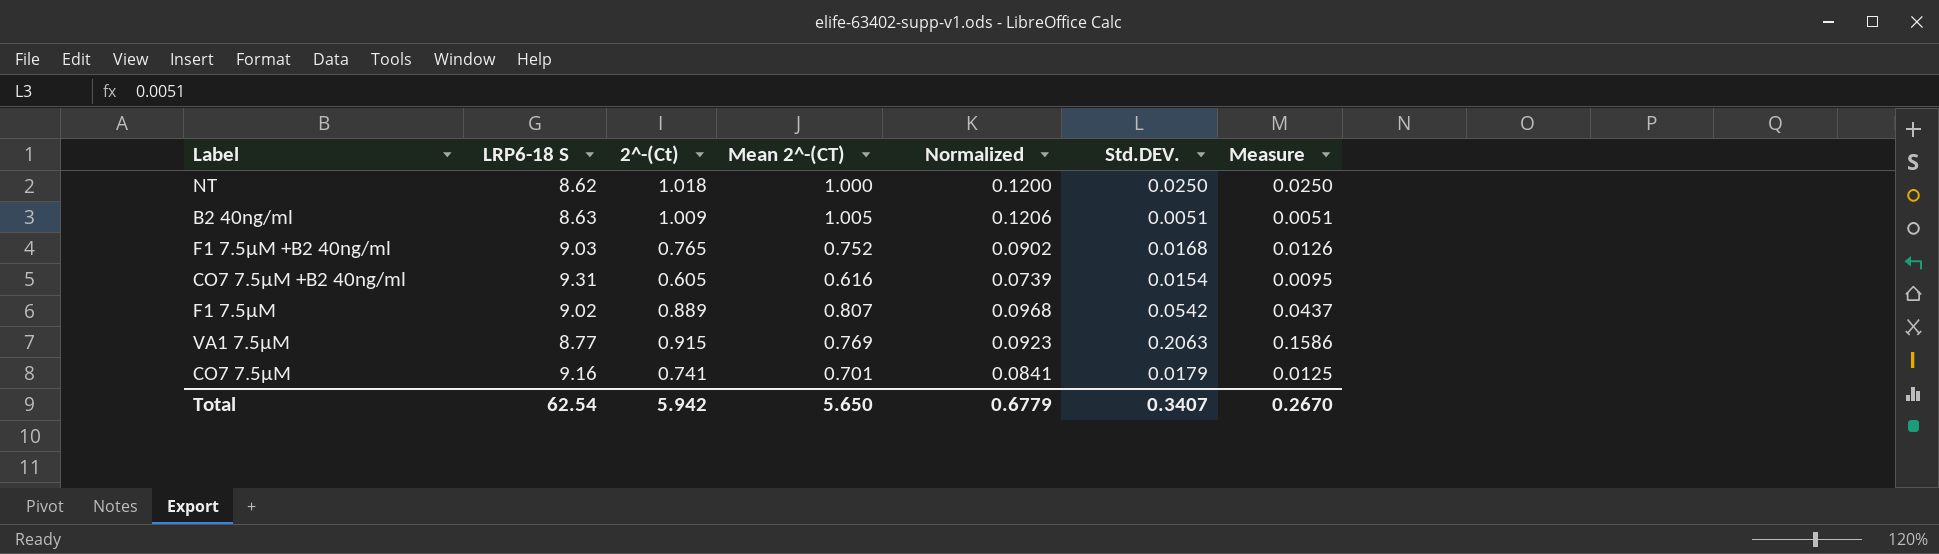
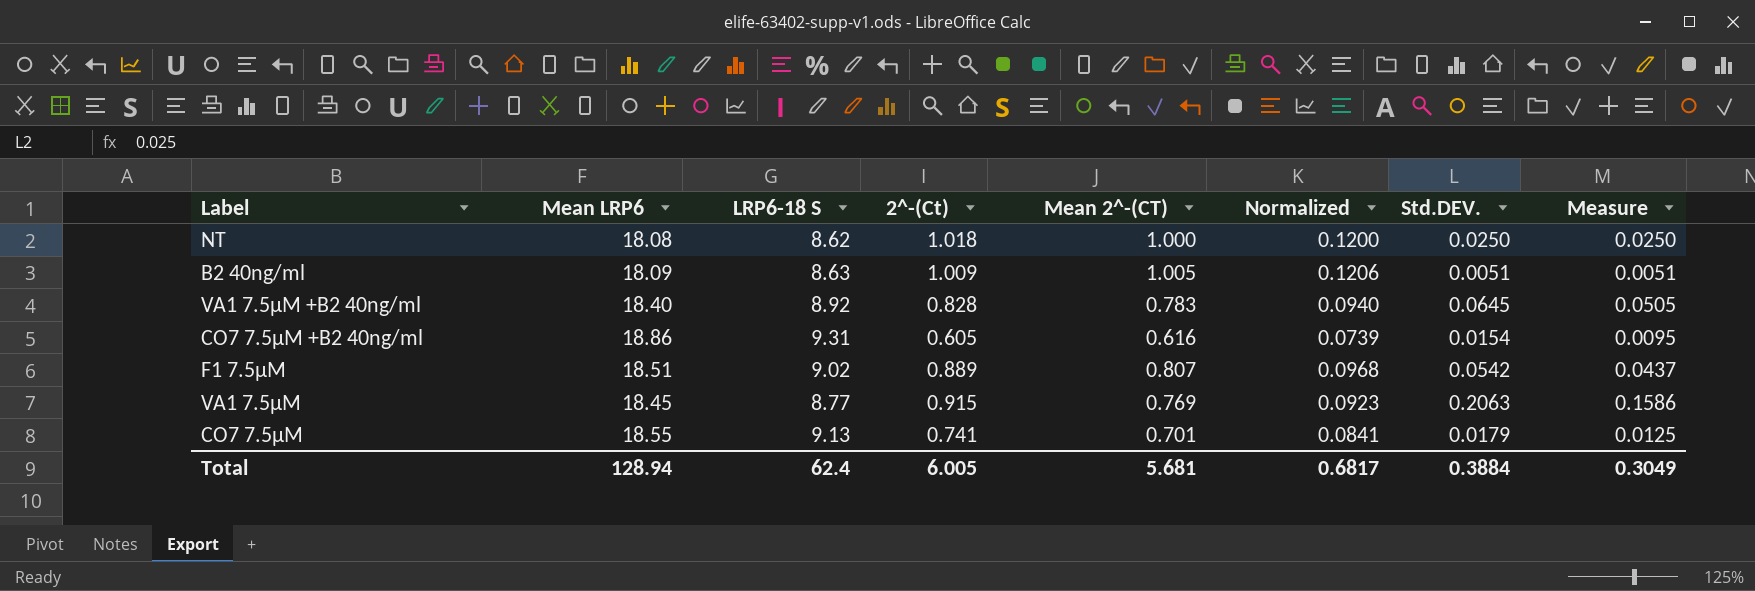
column Mean LRP6 | position: none -> 2
row F1 7.5µM +B2 40ng/ml: 9.03 | 0.765 | 0.752 | 0.0902 | 0.0168 | 0.0126 -> none
row VA1 7.5µM +B2 40ng/ml: none -> 18.40 | 8.92 | 0.828 | 0.783 | 0.0940 | 0.0645 | 0.0505
CO7 7.5µM | LRP6-18 S: 9.16 -> 9.13
Total | LRP6-18 S: 62.54 -> 62.4
Total | 2^-(Ct): 5.942 -> 6.005
Total | Mean 2^-(CT): 5.650 -> 5.681
Total | Normalized: 0.6779 -> 0.6817
Total | Std.DEV.: 0.3407 -> 0.3884
Total | Measure: 0.2670 -> 0.3049

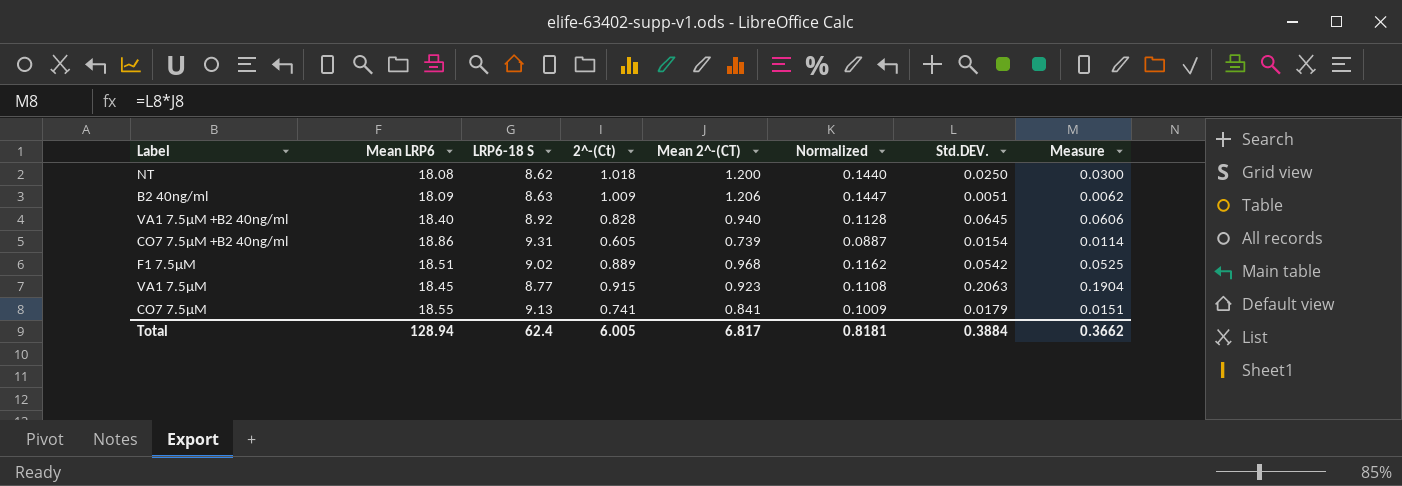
NT | Mean 2^-(CT): 1.000 -> 1.200
NT | Normalized: 0.1200 -> 0.1440
NT | Measure: 0.0250 -> 0.0300
B2 40ng/ml | Mean 2^-(CT): 1.005 -> 1.206
B2 40ng/ml | Normalized: 0.1206 -> 0.1447
B2 40ng/ml | Measure: 0.0051 -> 0.0062
VA1 7.5µM +B2 40ng/ml | Mean 2^-(CT): 0.783 -> 0.940
VA1 7.5µM +B2 40ng/ml | Normalized: 0.0940 -> 0.1128
VA1 7.5µM +B2 40ng/ml | Measure: 0.0505 -> 0.0606
CO7 7.5µM +B2 40ng/ml | Mean 2^-(CT): 0.616 -> 0.739
CO7 7.5µM +B2 40ng/ml | Normalized: 0.0739 -> 0.0887
CO7 7.5µM +B2 40ng/ml | Measure: 0.0095 -> 0.0114
F1 7.5µM | Mean 2^-(CT): 0.807 -> 0.968
F1 7.5µM | Normalized: 0.0968 -> 0.1162
F1 7.5µM | Measure: 0.0437 -> 0.0525
VA1 7.5µM | Mean 2^-(CT): 0.769 -> 0.923
VA1 7.5µM | Normalized: 0.0923 -> 0.1108
VA1 7.5µM | Measure: 0.1586 -> 0.1904
CO7 7.5µM | Mean 2^-(CT): 0.701 -> 0.841
CO7 7.5µM | Normalized: 0.0841 -> 0.1009
CO7 7.5µM | Measure: 0.0125 -> 0.0151
Total | Mean 2^-(CT): 5.681 -> 6.817
Total | Normalized: 0.6817 -> 0.8181
Total | Measure: 0.3049 -> 0.3662

